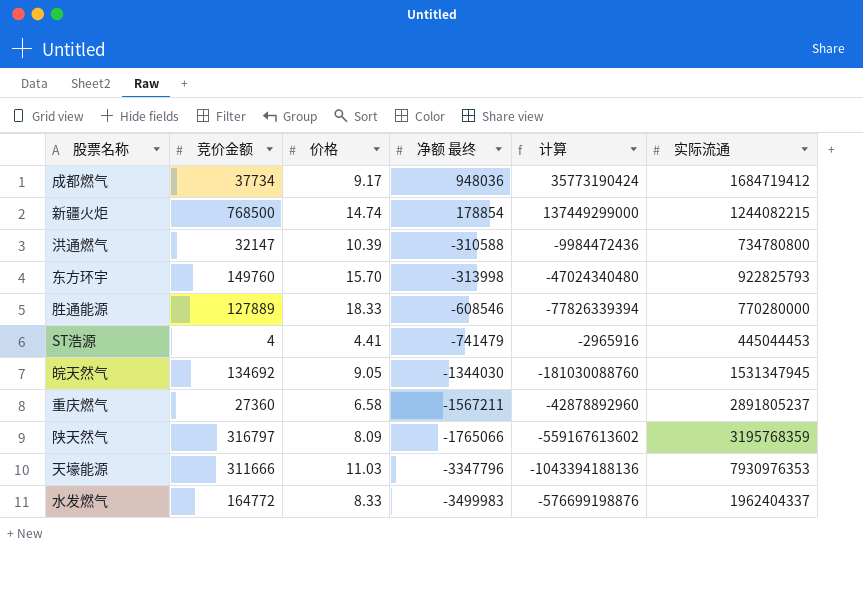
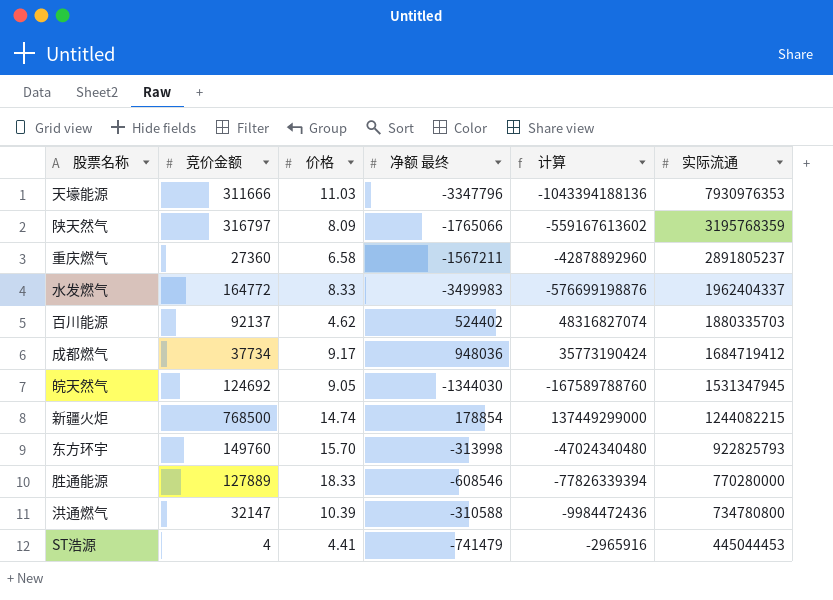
row order: 净额 最终 descending -> 实际流通 descending
row 百川能源: none -> 92137 | 4.62 | 524402 | 48316827074 | 1880335703
皖天然气 | 竞价金额: 134692 -> 124692
皖天然气 | 计算: -181030088760 -> -167589788760

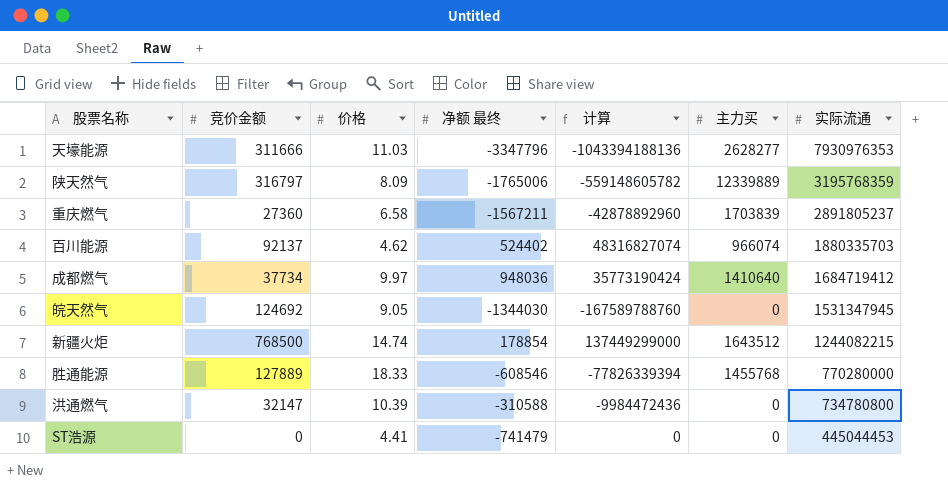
column 主力买 | position: none -> 6
row 水发燃气: 164772 | 8.33 | -3499983 | -576699198876 | 1962404337 -> none
row 东方环宇: 149760 | 15.70 | -313998 | -47024340480 | 922825793 -> none
陕天然气 | 净额 最终: -1765066 -> -1765006
陕天然气 | 计算: -559167613602 -> -559148605782
成都燃气 | 价格: 9.17 -> 9.97
ST浩源 | 竞价金额: 4 -> 0
ST浩源 | 计算: -2965916 -> 0

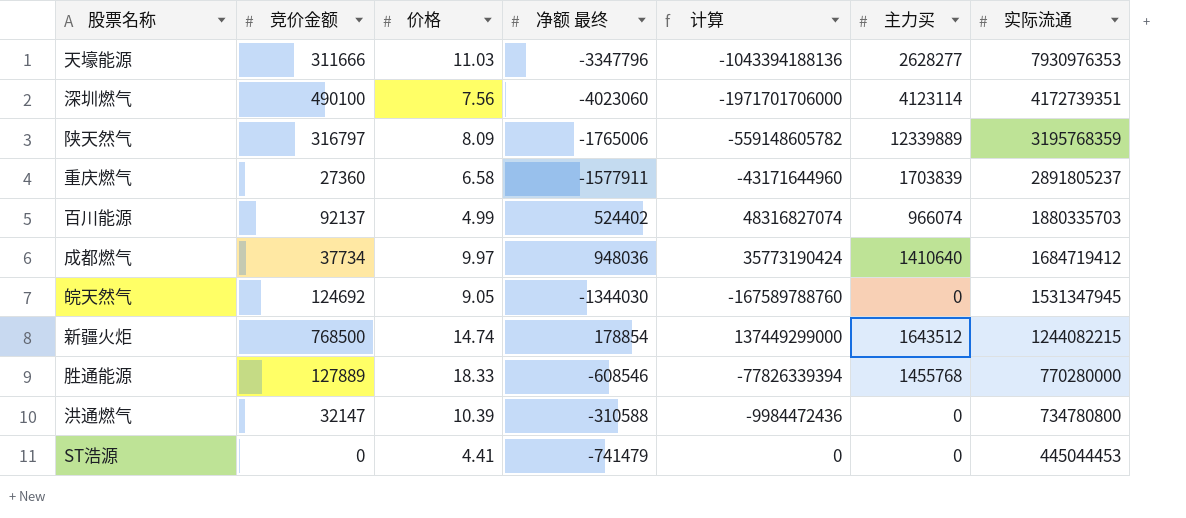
row 深圳燃气: none -> 490100 | 7.56 | -4023060 | -1971701706000 | 4123114 | 4172739351
重庆燃气 | 净额 最终: -1567211 -> -1577911
重庆燃气 | 计算: -42878892960 -> -43171644960
百川能源 | 价格: 4.62 -> 4.99

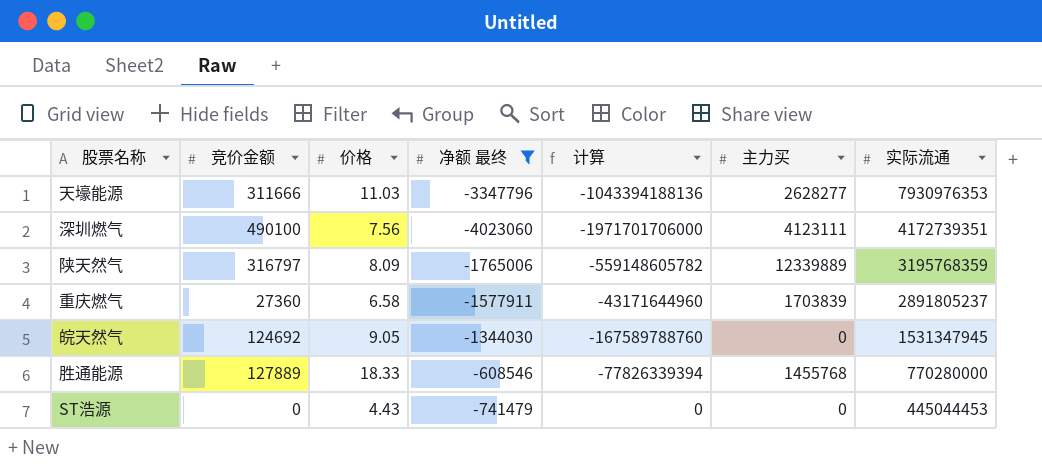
filter: none -> 净额 最终 <= -608546
深圳燃气 | 主力买: 4123114 -> 4123111
ST浩源 | 价格: 4.41 -> 4.43

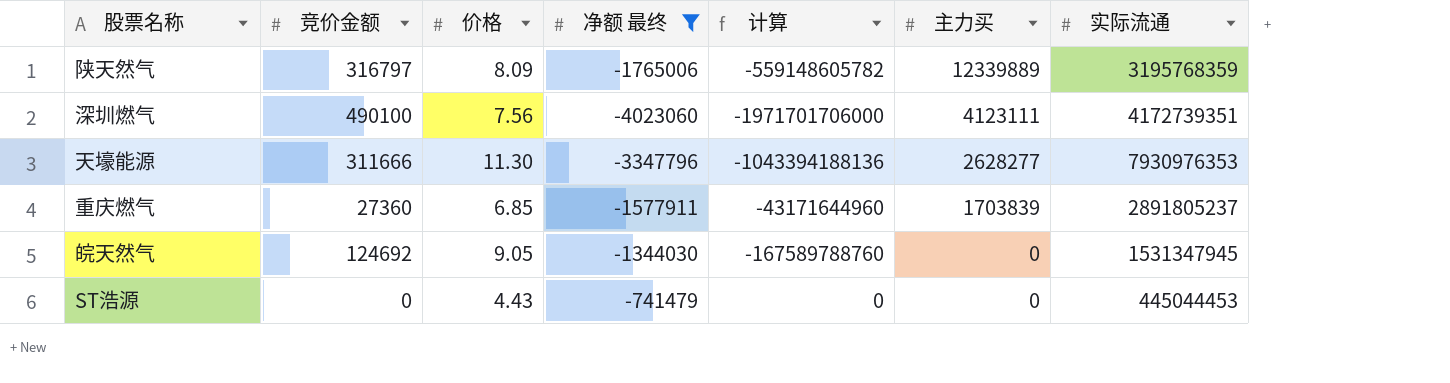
row order: 实际流通 descending -> 主力买 descending
row 胜通能源: 127889 | 18.33 | -608546 | -77826339394 | 1455768 | 770280000 -> none
天壕能源 | 价格: 11.03 -> 11.30
重庆燃气 | 价格: 6.58 -> 6.85

